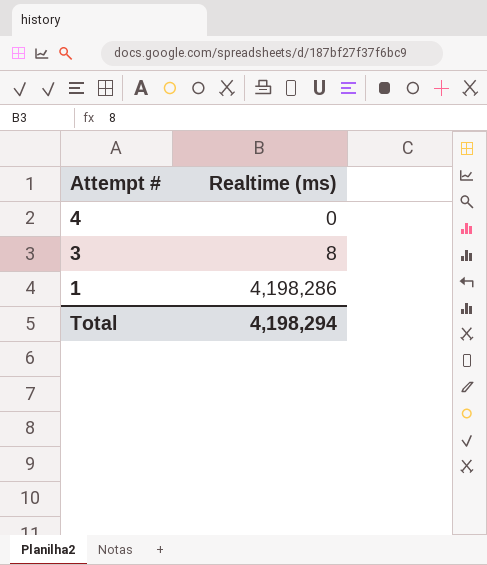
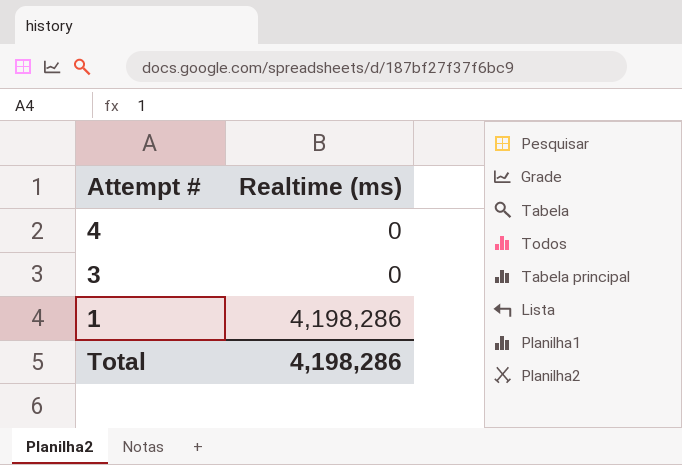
3 | Realtime (ms): 8 -> 0
Total | Realtime (ms): 4,198,294 -> 4,198,286

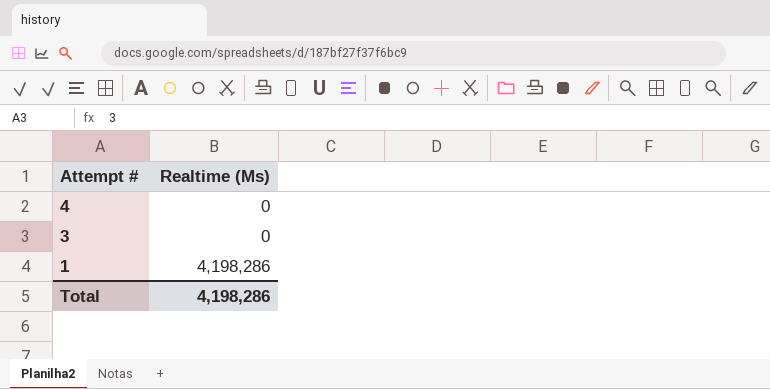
column name: Realtime (ms) -> Realtime (Ms)

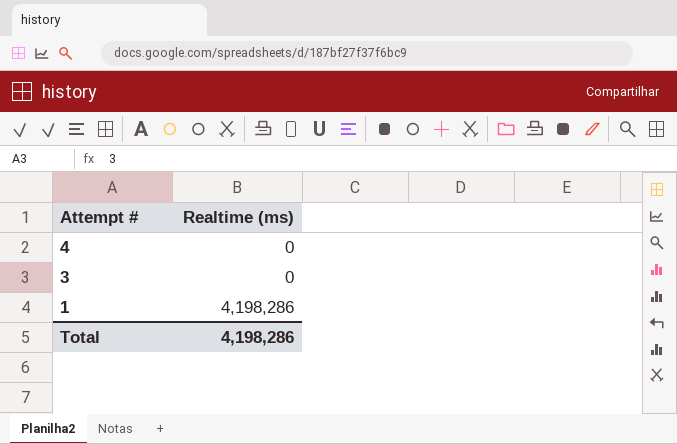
column name: Realtime (Ms) -> Realtime (ms)

